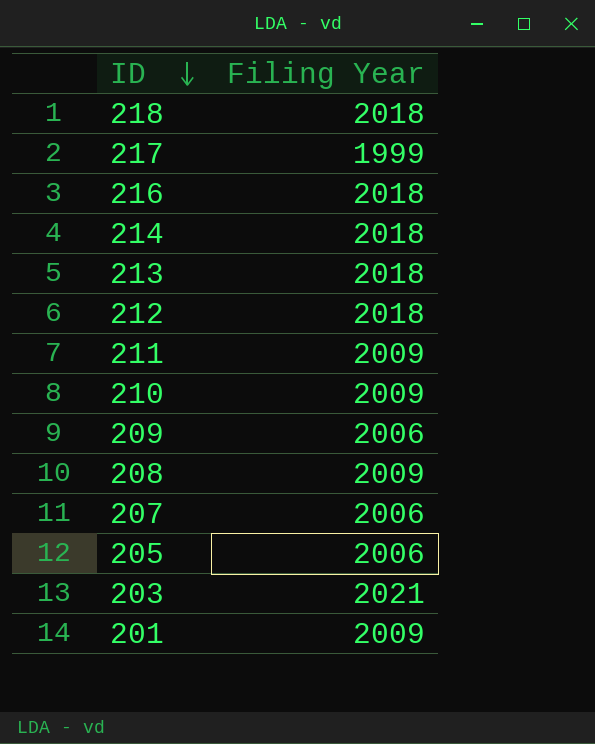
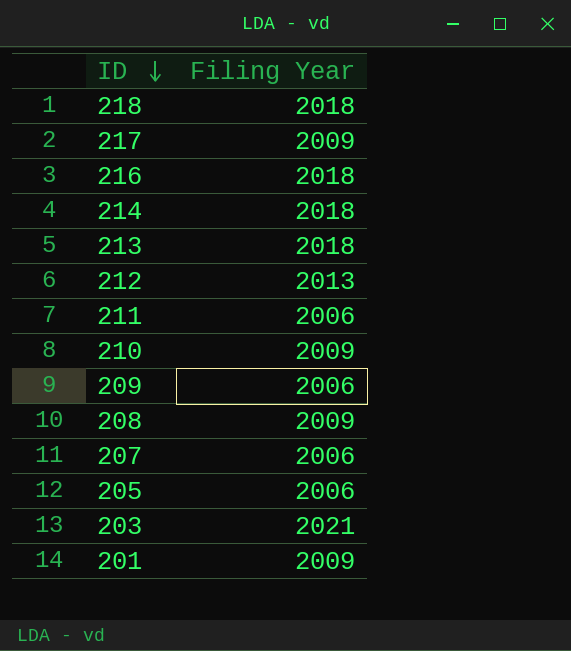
217 | Filing Year: 1999 -> 2009
212 | Filing Year: 2018 -> 2013
211 | Filing Year: 2009 -> 2006

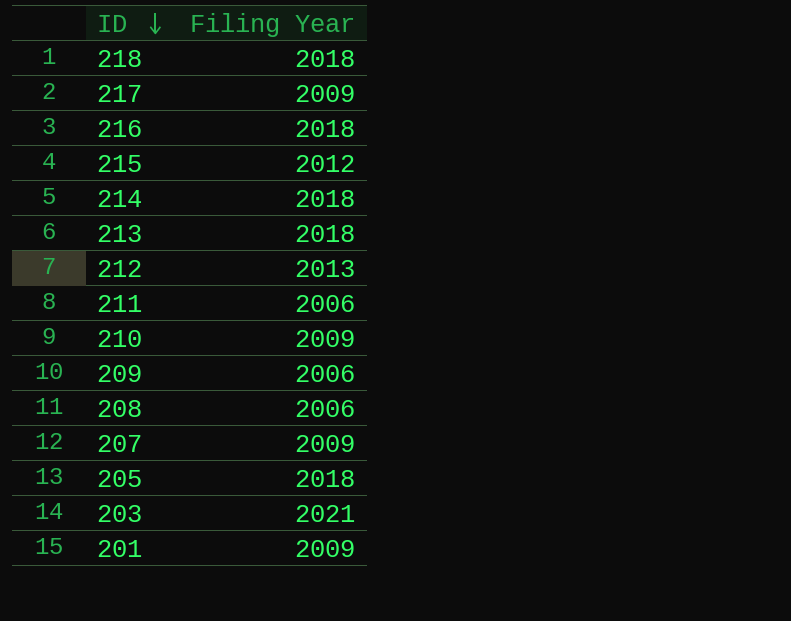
row 215: none -> 2012
208 | Filing Year: 2009 -> 2006
207 | Filing Year: 2006 -> 2009
205 | Filing Year: 2006 -> 2018

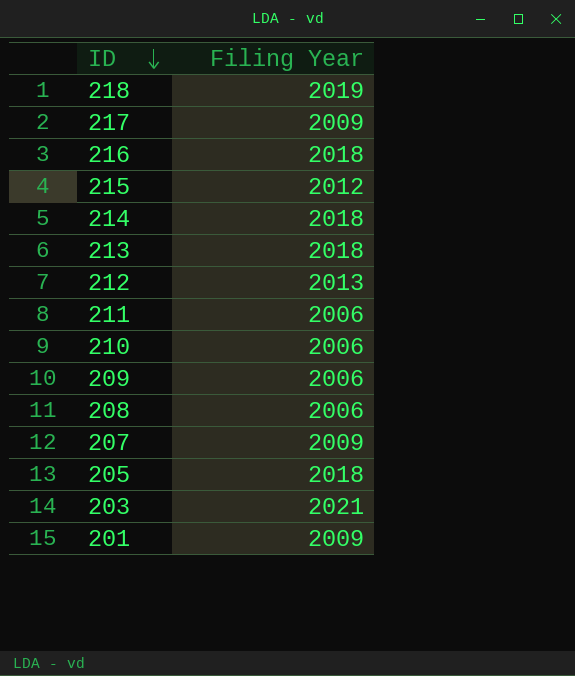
218 | Filing Year: 2018 -> 2019
210 | Filing Year: 2009 -> 2006

